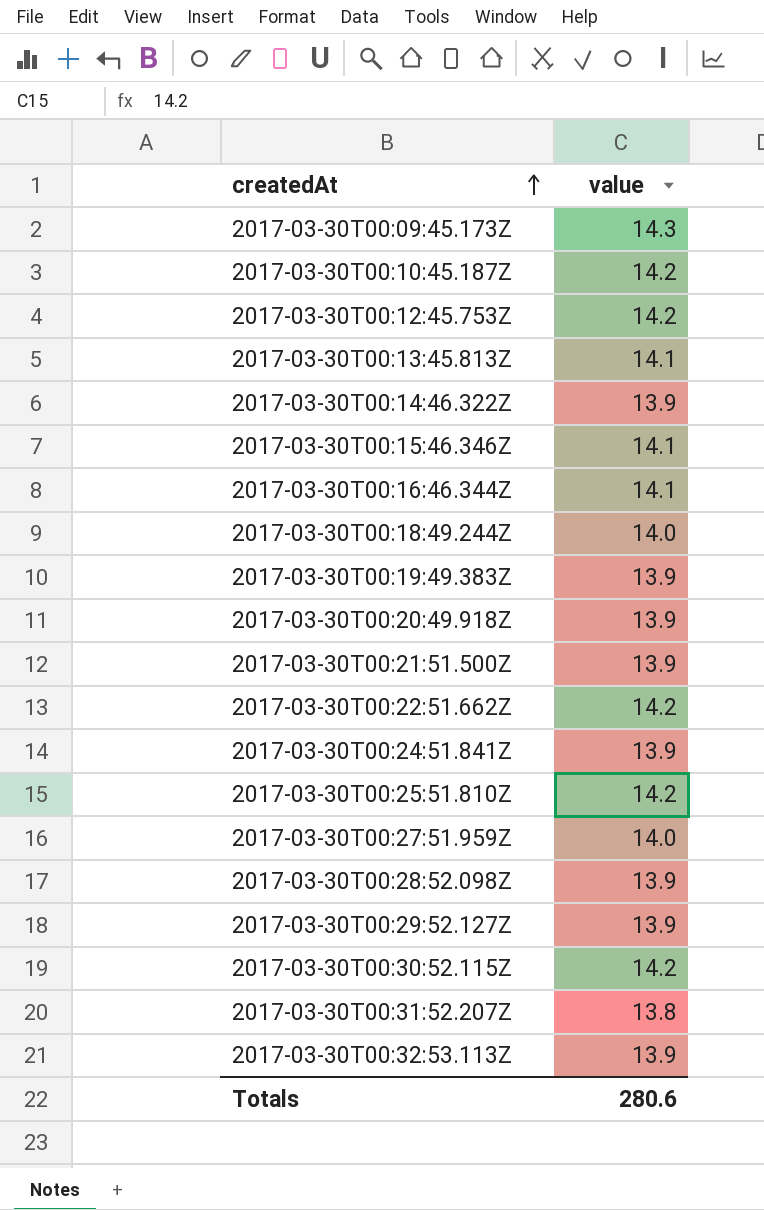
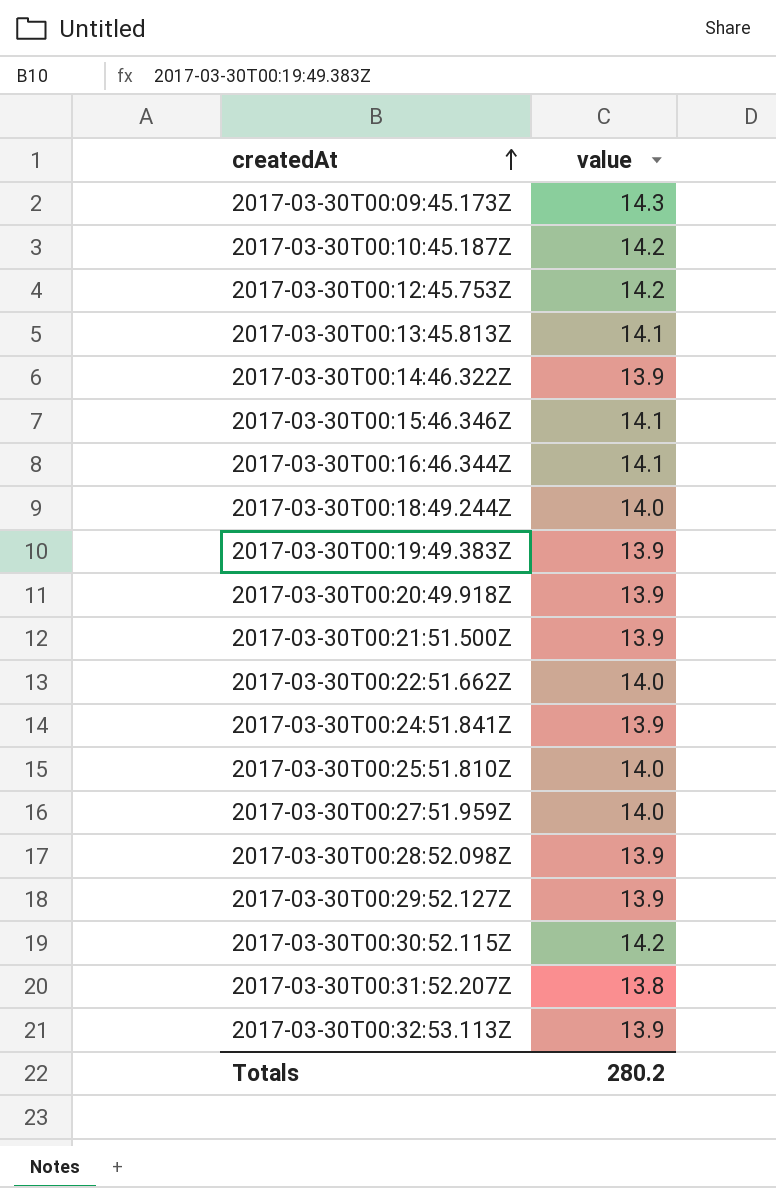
2017-03-30T00:22:51.662Z | value: 14.2 -> 14.0
2017-03-30T00:25:51.810Z | value: 14.2 -> 14.0
Totals | value: 280.6 -> 280.2

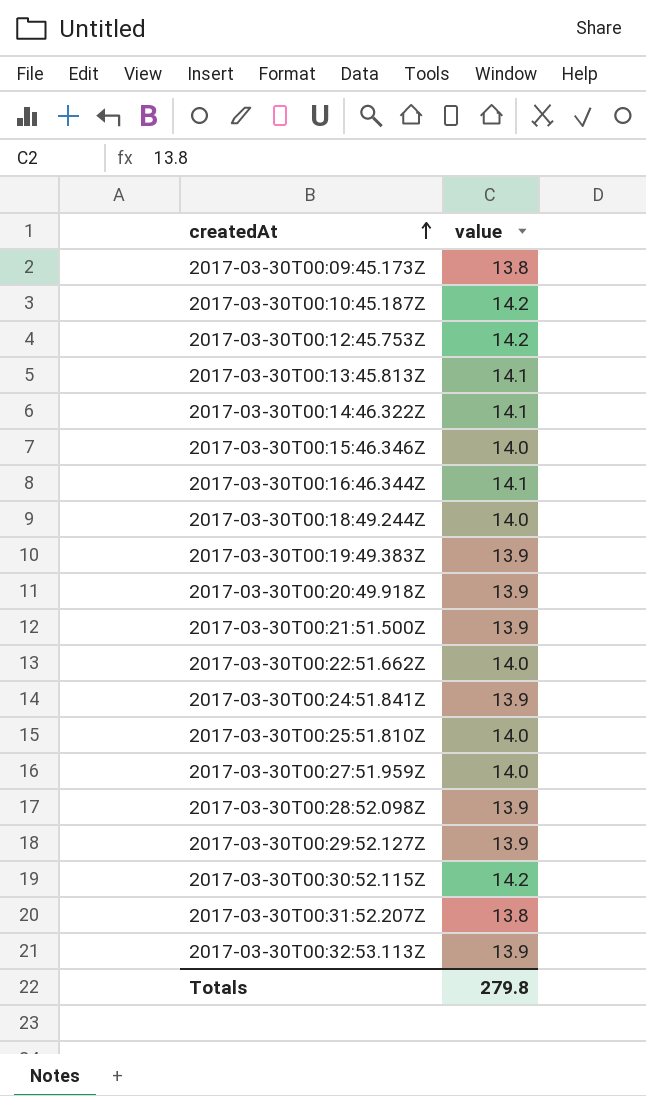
2017-03-30T00:09:45.173Z | value: 14.3 -> 13.8
2017-03-30T00:14:46.322Z | value: 13.9 -> 14.1
2017-03-30T00:15:46.346Z | value: 14.1 -> 14.0
Totals | value: 280.2 -> 279.8

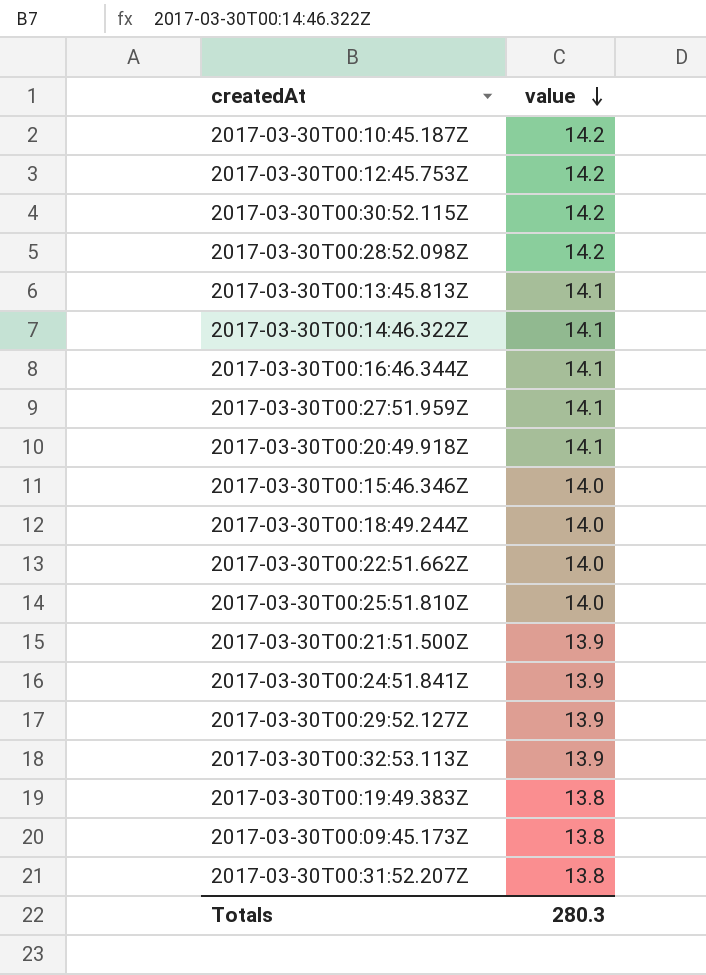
row order: createdAt ascending -> value descending
2017-03-30T00:28:52.098Z | value: 13.9 -> 14.2
2017-03-30T00:27:51.959Z | value: 14.0 -> 14.1
2017-03-30T00:20:49.918Z | value: 13.9 -> 14.1
2017-03-30T00:19:49.383Z | value: 13.9 -> 13.8
Totals | value: 279.8 -> 280.3

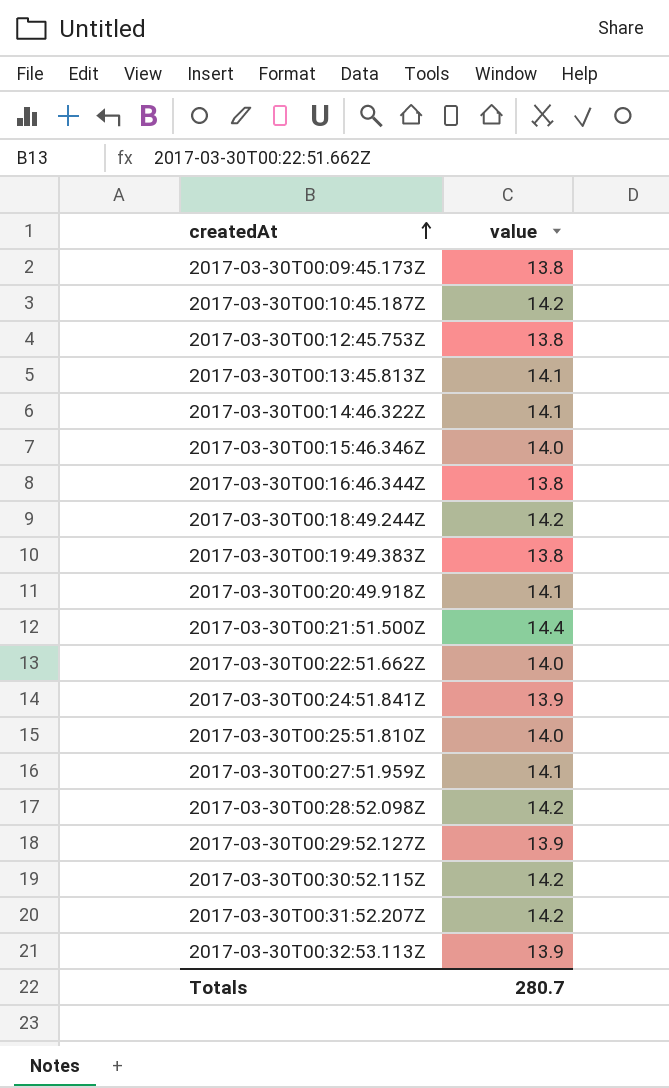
row order: value descending -> createdAt ascending
2017-03-30T00:12:45.753Z | value: 14.2 -> 13.8
2017-03-30T00:16:46.344Z | value: 14.1 -> 13.8
2017-03-30T00:18:49.244Z | value: 14.0 -> 14.2
2017-03-30T00:21:51.500Z | value: 13.9 -> 14.4
2017-03-30T00:31:52.207Z | value: 13.8 -> 14.2
Totals | value: 280.3 -> 280.7

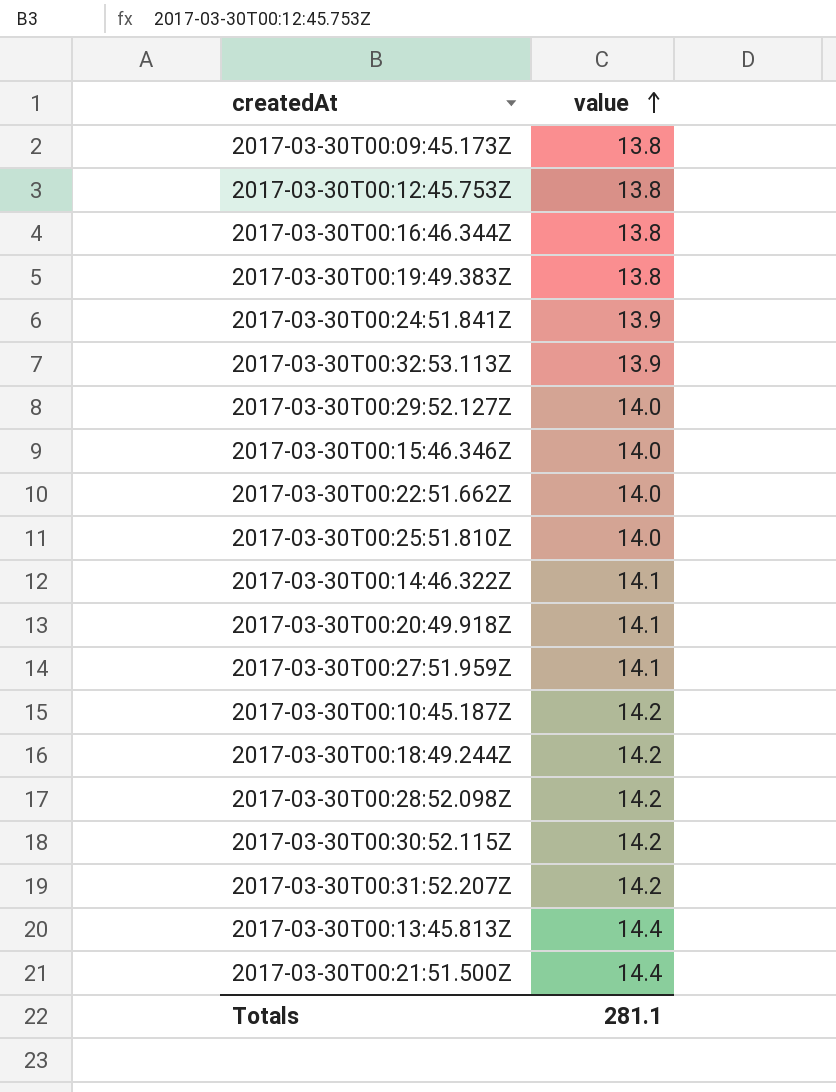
row order: createdAt ascending -> value ascending
2017-03-30T00:29:52.127Z | value: 13.9 -> 14.0
2017-03-30T00:13:45.813Z | value: 14.1 -> 14.4
Totals | value: 280.7 -> 281.1

